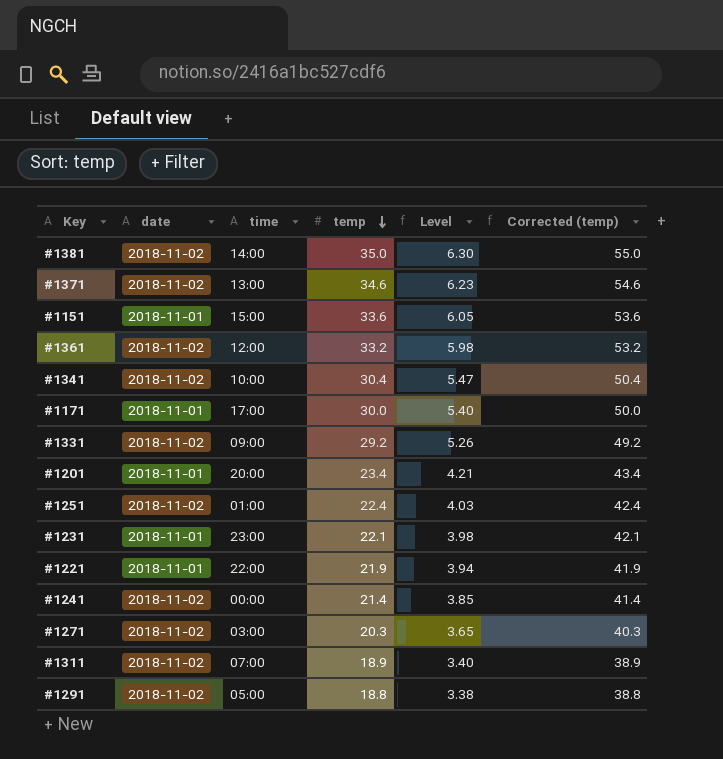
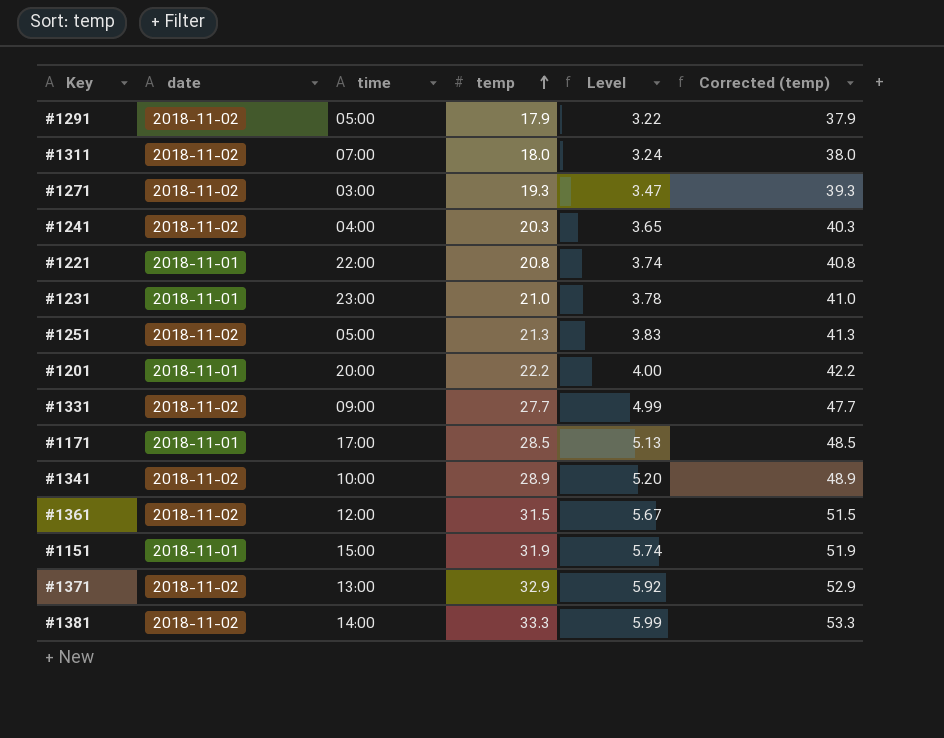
row order: temp descending -> temp ascending
#1291 | temp: 18.8 -> 17.9
#1291 | Level: 3.38 -> 3.22
#1291 | Corrected (temp): 38.8 -> 37.9
#1311 | temp: 18.9 -> 18.0
#1311 | Level: 3.40 -> 3.24
#1311 | Corrected (temp): 38.9 -> 38.0
#1271 | temp: 20.3 -> 19.3
#1271 | Level: 3.65 -> 3.47
#1271 | Corrected (temp): 40.3 -> 39.3
#1241 | time: 00:00 -> 04:00
#1241 | temp: 21.4 -> 20.3
#1241 | Level: 3.85 -> 3.65
#1241 | Corrected (temp): 41.4 -> 40.3
#1221 | temp: 21.9 -> 20.8
#1221 | Level: 3.94 -> 3.74
#1221 | Corrected (temp): 41.9 -> 40.8
#1231 | temp: 22.1 -> 21.0
#1231 | Level: 3.98 -> 3.78
#1231 | Corrected (temp): 42.1 -> 41.0
#1251 | time: 01:00 -> 05:00
#1251 | temp: 22.4 -> 21.3
#1251 | Level: 4.03 -> 3.83
#1251 | Corrected (temp): 42.4 -> 41.3
#1201 | temp: 23.4 -> 22.2
#1201 | Level: 4.21 -> 4.00
#1201 | Corrected (temp): 43.4 -> 42.2
#1331 | temp: 29.2 -> 27.7
#1331 | Level: 5.26 -> 4.99
#1331 | Corrected (temp): 49.2 -> 47.7
#1171 | temp: 30.0 -> 28.5
#1171 | Level: 5.40 -> 5.13
#1171 | Corrected (temp): 50.0 -> 48.5
#1341 | temp: 30.4 -> 28.9
#1341 | Level: 5.47 -> 5.20
#1341 | Corrected (temp): 50.4 -> 48.9
#1361 | temp: 33.2 -> 31.5
#1361 | Level: 5.98 -> 5.67
#1361 | Corrected (temp): 53.2 -> 51.5
#1151 | temp: 33.6 -> 31.9
#1151 | Level: 6.05 -> 5.74
#1151 | Corrected (temp): 53.6 -> 51.9
#1371 | temp: 34.6 -> 32.9
#1371 | Level: 6.23 -> 5.92
#1371 | Corrected (temp): 54.6 -> 52.9
#1381 | temp: 35.0 -> 33.3
#1381 | Level: 6.30 -> 5.99
#1381 | Corrected (temp): 55.0 -> 53.3

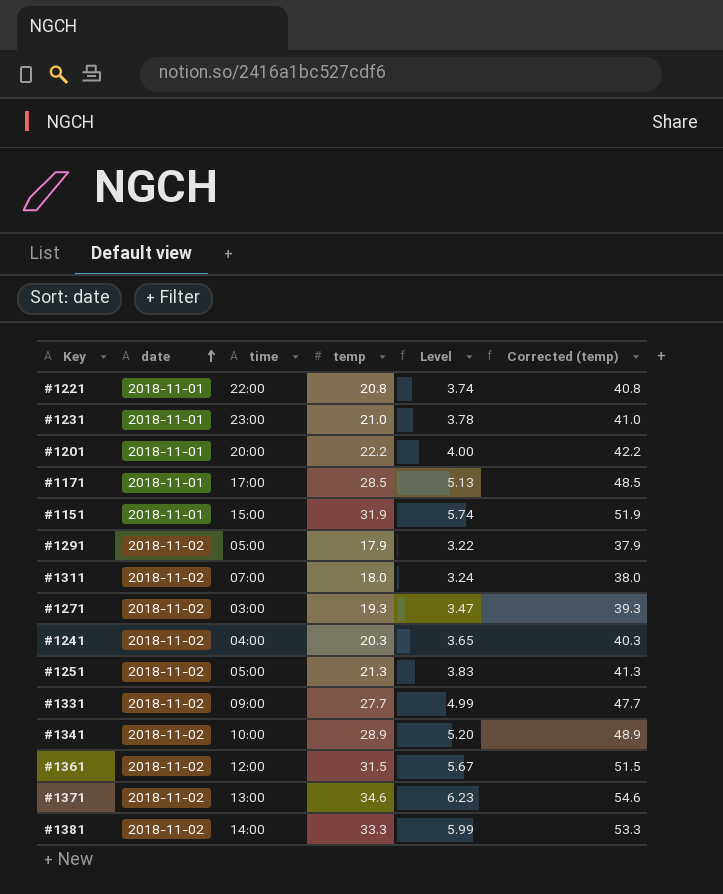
row order: temp ascending -> date ascending
#1371 | temp: 32.9 -> 34.6
#1371 | Level: 5.92 -> 6.23
#1371 | Corrected (temp): 52.9 -> 54.6

